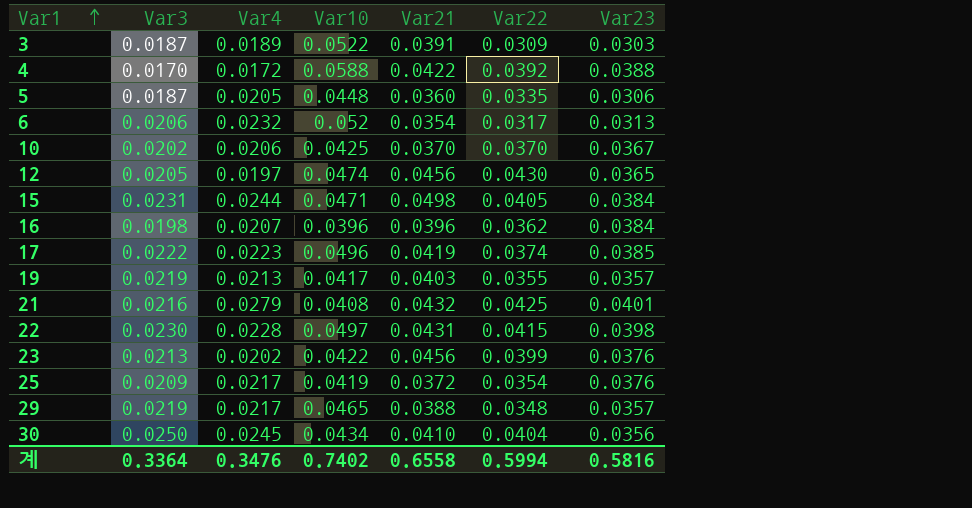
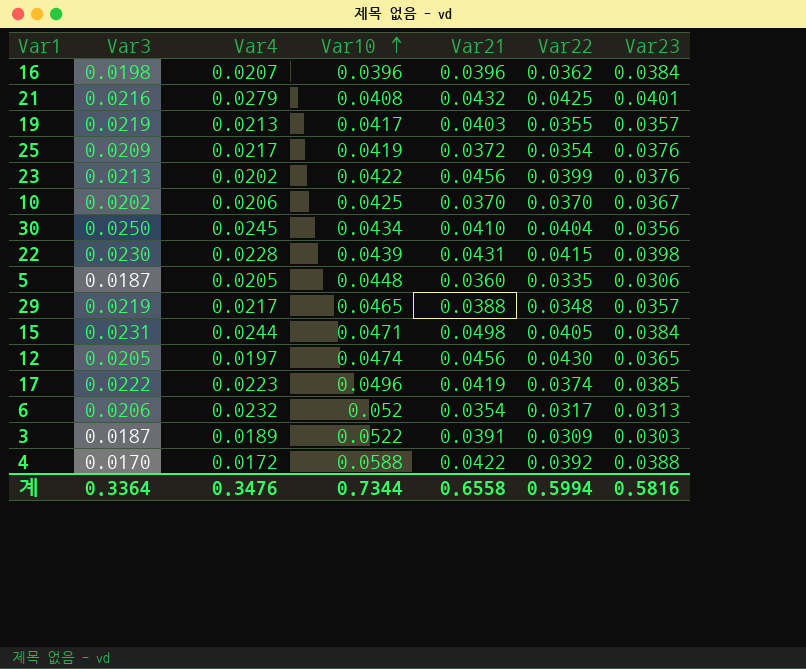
row order: Var1 ascending -> Var10 ascending
22 | Var10: 0.0497 -> 0.0439
계 | Var10: 0.7402 -> 0.7344

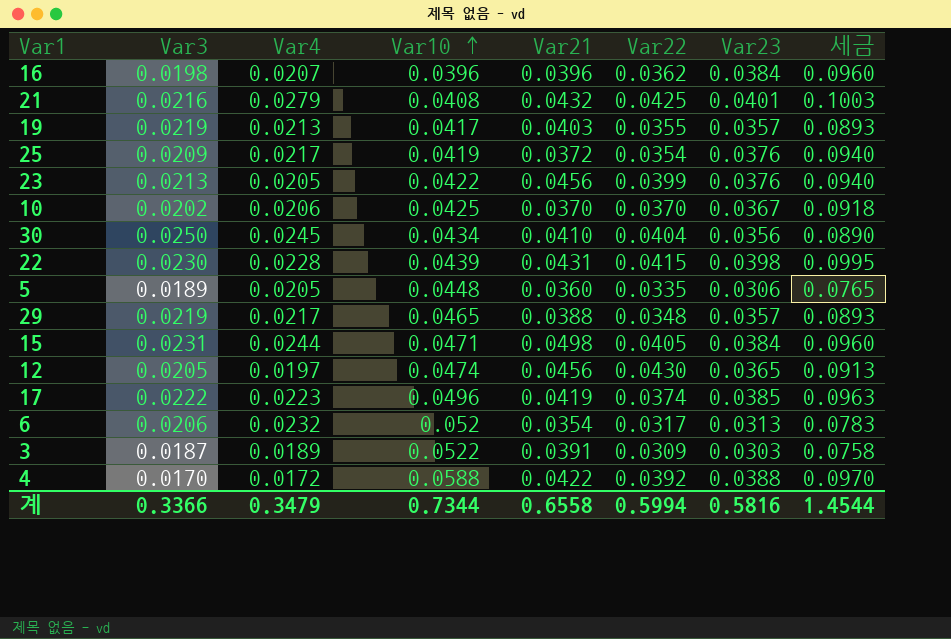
column 세금 | formula: none -> [Var23] * 2.5
23 | Var4: 0.0202 -> 0.0205
5 | Var3: 0.0187 -> 0.0189
계 | Var3: 0.3364 -> 0.3366
계 | Var4: 0.3476 -> 0.3479

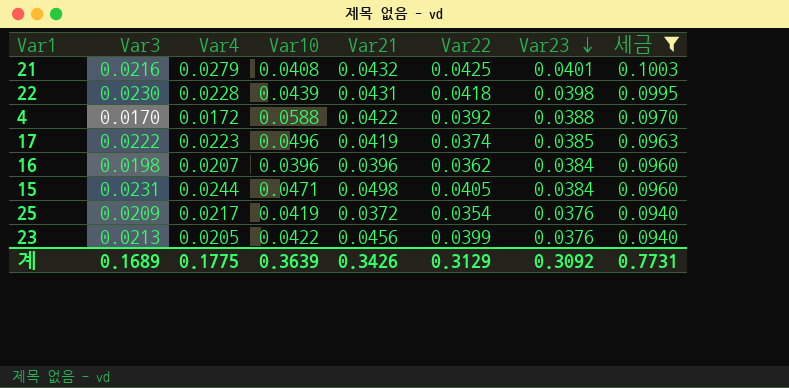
filter: none -> 세금 >= 0.0940
row order: Var10 ascending -> Var23 descending
22 | Var22: 0.0415 -> 0.0418
계 | Var3: 0.3366 -> 0.1689
계 | Var4: 0.3479 -> 0.1775
계 | Var10: 0.7344 -> 0.3639
계 | Var21: 0.6558 -> 0.3426
계 | Var22: 0.5994 -> 0.3129
계 | Var23: 0.5816 -> 0.3092
계 | 세금: 1.4544 -> 0.7731

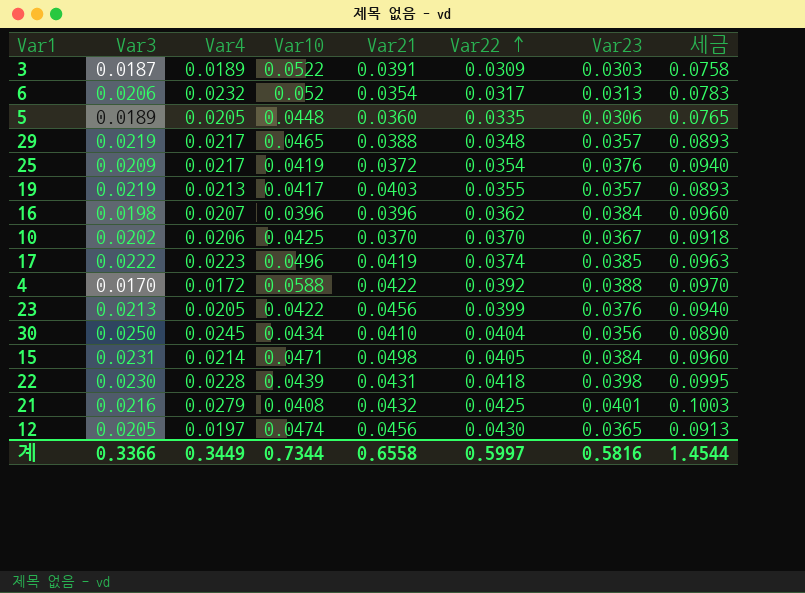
filter: 세금 >= 0.0940 -> none
row order: Var23 descending -> Var22 ascending
15 | Var4: 0.0244 -> 0.0214
계 | Var3: 0.1689 -> 0.3366
계 | Var4: 0.1775 -> 0.3449
계 | Var10: 0.3639 -> 0.7344
계 | Var21: 0.3426 -> 0.6558
계 | Var22: 0.3129 -> 0.5997
계 | Var23: 0.3092 -> 0.5816
계 | 세금: 0.7731 -> 1.4544

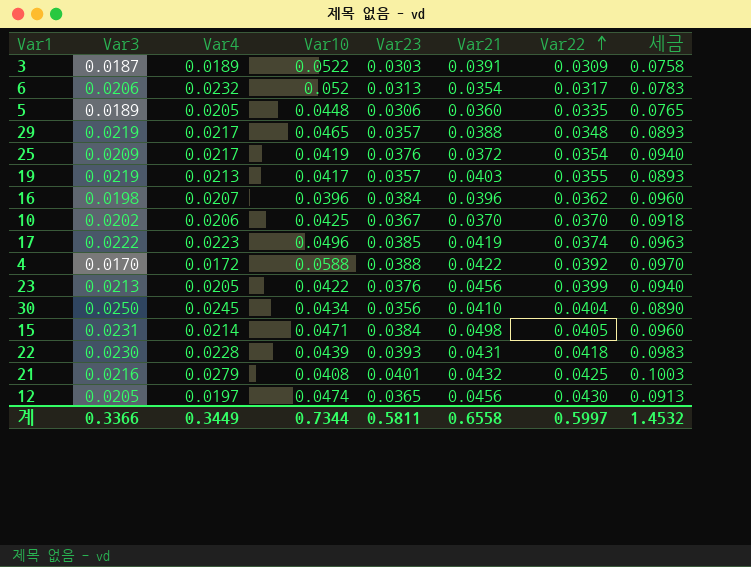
column Var23 | position: 7 -> 5
22 | Var23: 0.0398 -> 0.0393
22 | 세금: 0.0995 -> 0.0983
계 | Var23: 0.5816 -> 0.5811
계 | 세금: 1.4544 -> 1.4532

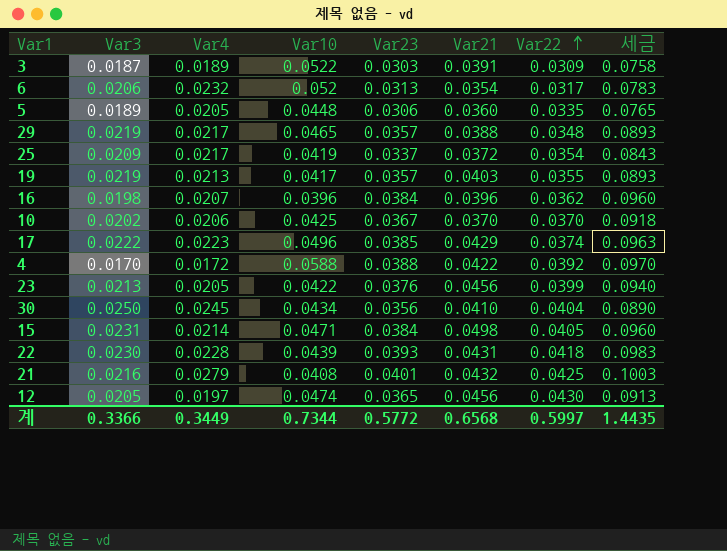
25 | Var23: 0.0376 -> 0.0337
25 | 세금: 0.0940 -> 0.0843
17 | Var21: 0.0419 -> 0.0429
계 | Var23: 0.5811 -> 0.5772
계 | Var21: 0.6558 -> 0.6568
계 | 세금: 1.4532 -> 1.4435

